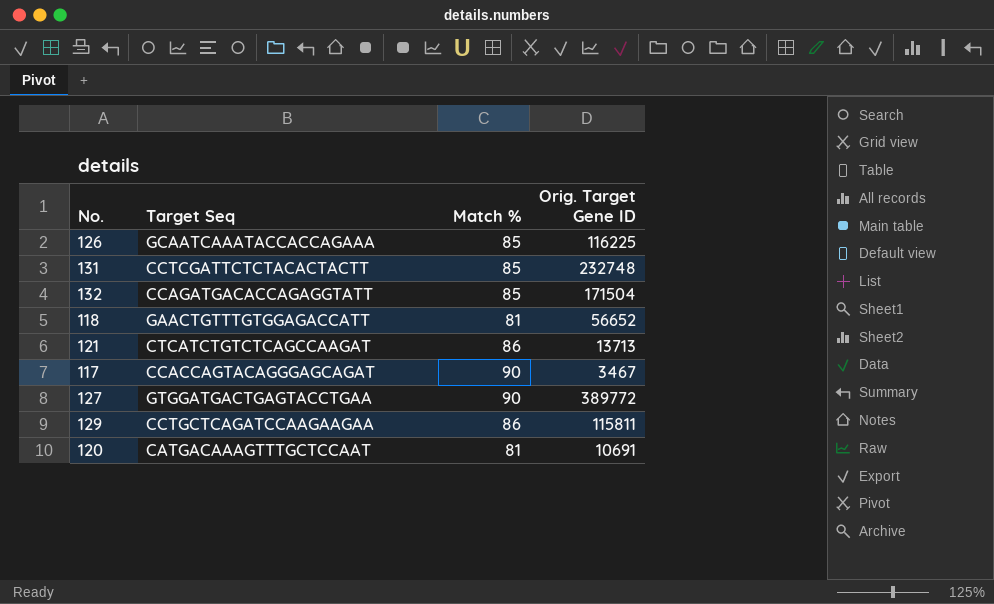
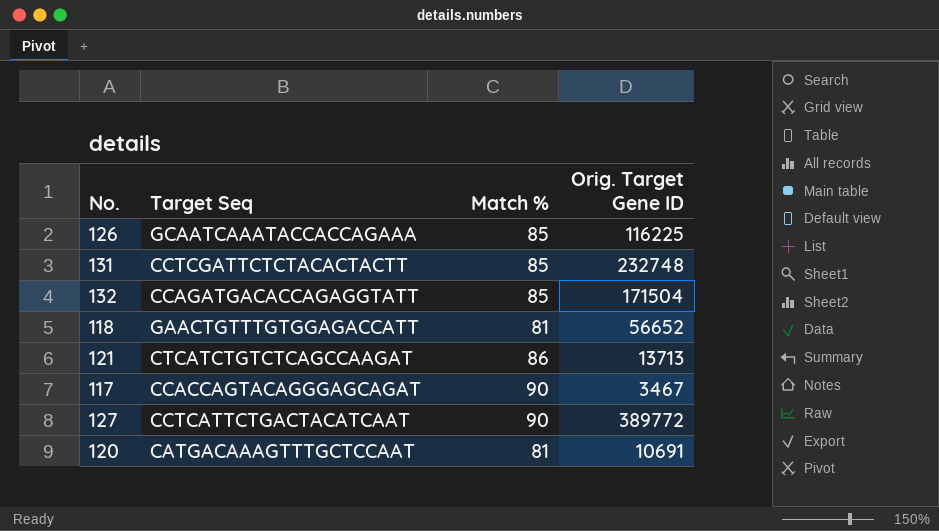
row 129: CCTGCTCAGATCCAAGAAGAA | 86 | 115811 -> none
127 | Target Seq: GTGGATGACTGAGTACCTGAA -> CCTCATTCTGACTACATCAAT

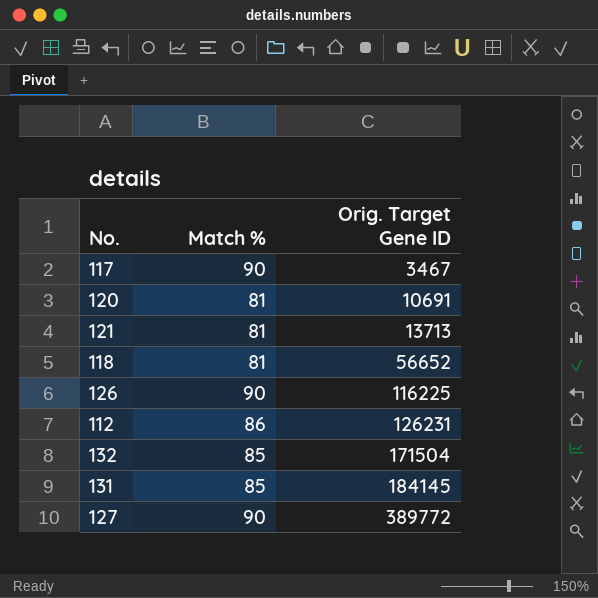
row order: none -> Orig. Target Gene ID ascending
column Target Seq | position: 2 -> none
121 | Match %: 86 -> 81
126 | Match %: 85 -> 90
row 112: none -> 86 | 126231
131 | Orig. Target Gene ID: 232748 -> 184145

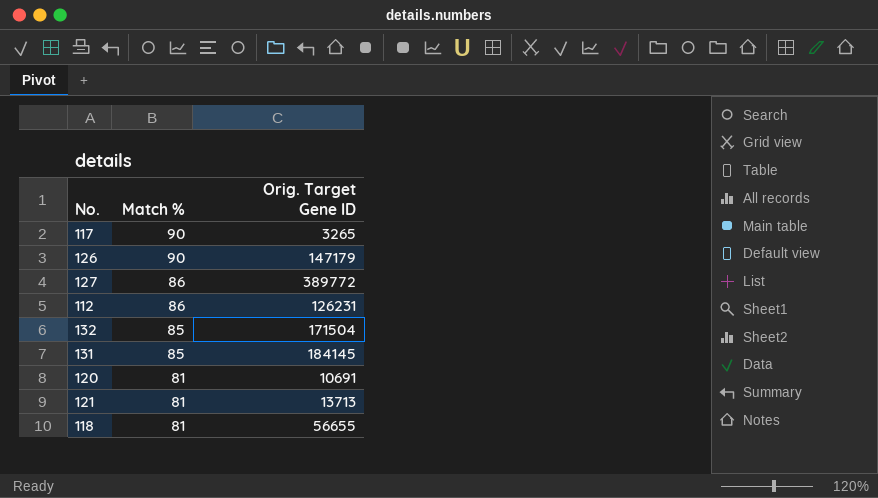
row order: Orig. Target Gene ID ascending -> Match % descending
117 | Orig. Target Gene ID: 3467 -> 3265
126 | Orig. Target Gene ID: 116225 -> 147179
127 | Match %: 90 -> 86
118 | Orig. Target Gene ID: 56652 -> 56655

